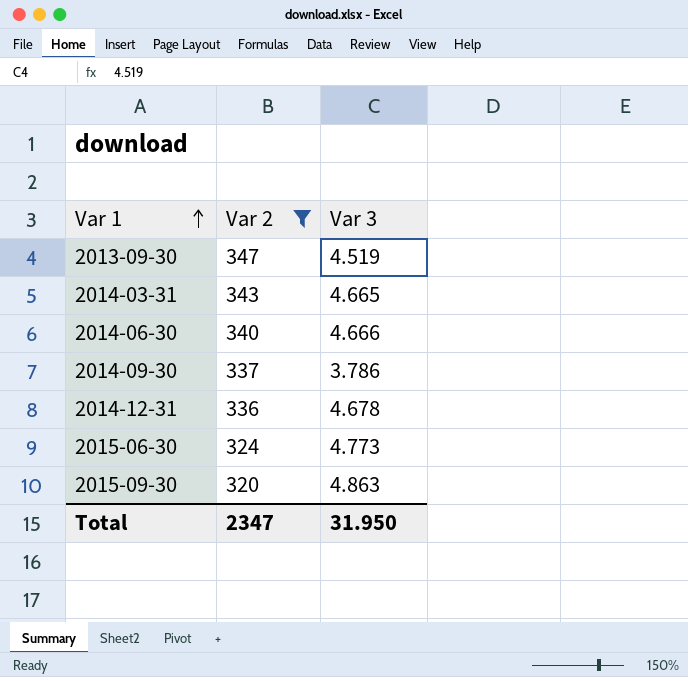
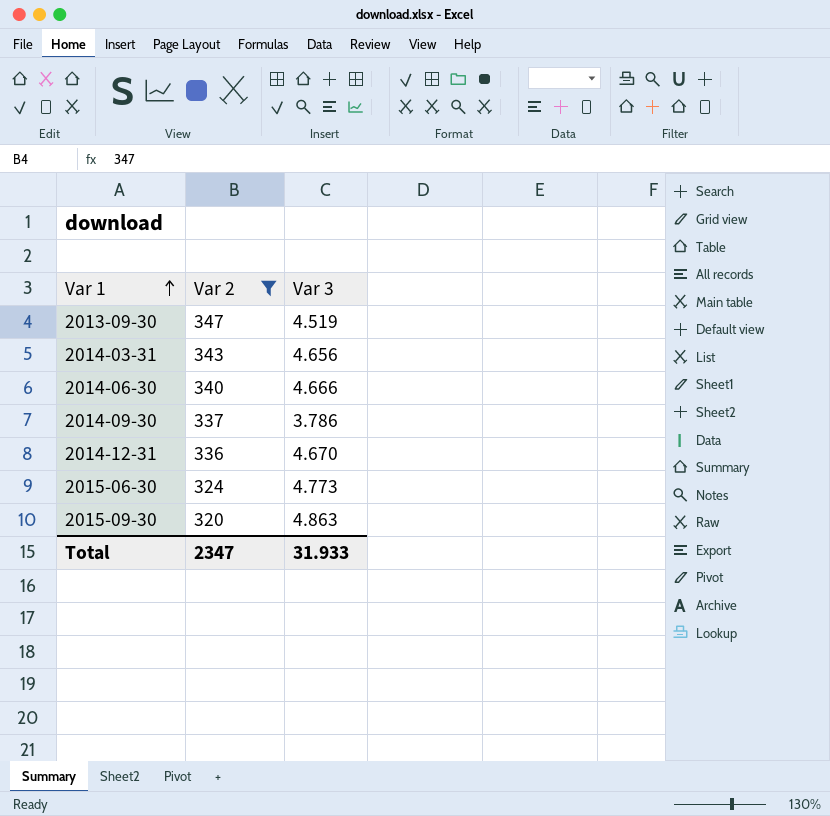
2014-03-31 | Var 3: 4.665 -> 4.656
2014-12-31 | Var 3: 4.678 -> 4.670
Total | Var 3: 31.950 -> 31.933

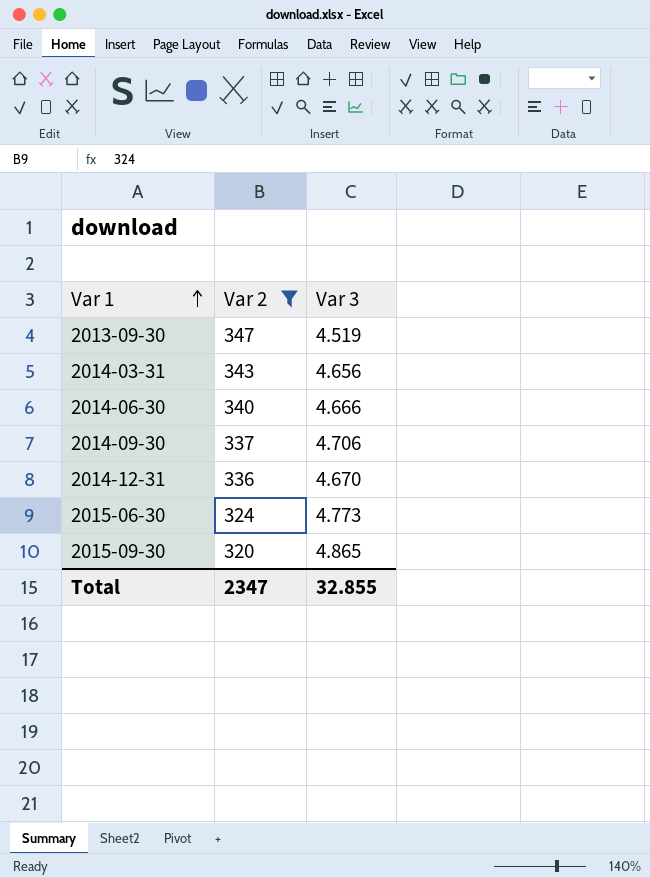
2014-09-30 | Var 3: 3.786 -> 4.706
2015-09-30 | Var 3: 4.863 -> 4.865
Total | Var 3: 31.933 -> 32.855

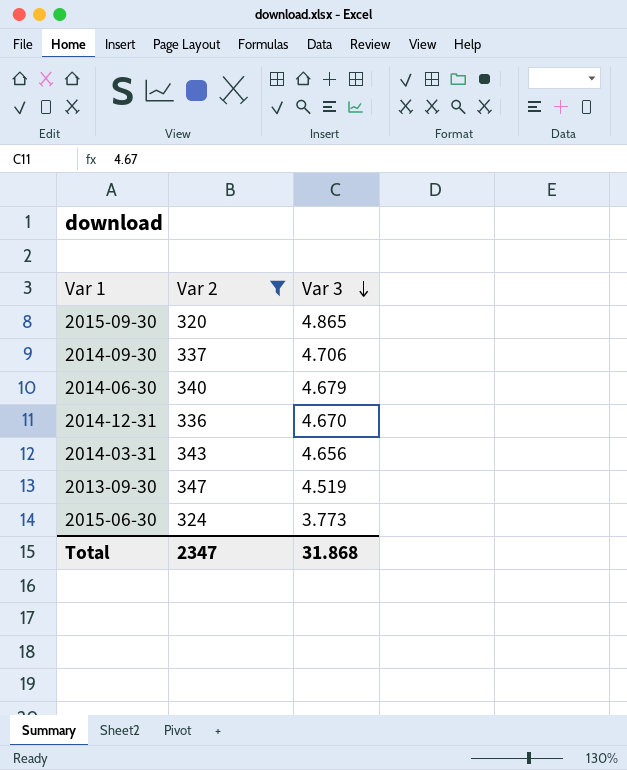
row order: Var 1 ascending -> Var 3 descending
2014-06-30 | Var 3: 4.666 -> 4.679
2015-06-30 | Var 3: 4.773 -> 3.773
Total | Var 3: 32.855 -> 31.868

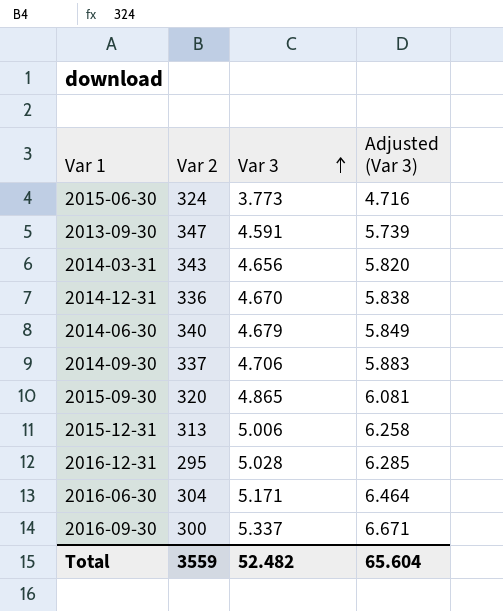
filter: Var 2 >= 320 -> none
row order: Var 3 descending -> Var 3 ascending
column Adjusted (Var 3) | formula: none -> [Var 3] * 1.25
2013-09-30 | Var 3: 4.519 -> 4.591
Total | Var 2: 2347 -> 3559
Total | Var 3: 31.868 -> 52.482

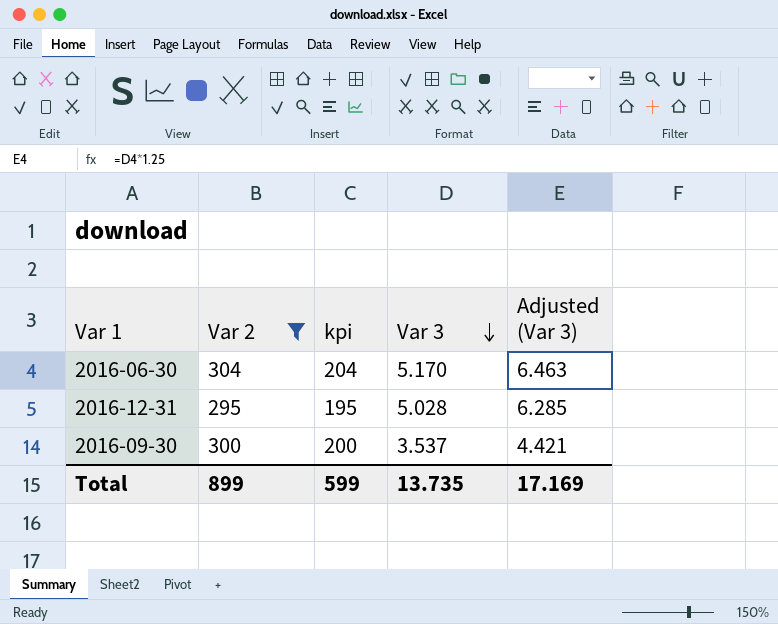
filter: none -> Var 2 <= 304
row order: Var 3 ascending -> Var 3 descending
column kpi | formula: none -> [Var 2] - 100
2016-06-30 | Var 3: 5.171 -> 5.170
2016-06-30 | Adjusted (Var 3): 6.464 -> 6.463
2016-09-30 | Var 3: 5.337 -> 3.537
2016-09-30 | Adjusted (Var 3): 6.671 -> 4.421
Total | Var 2: 3559 -> 899
Total | Var 3: 52.482 -> 13.735
Total | Adjusted (Var 3): 65.604 -> 17.169

